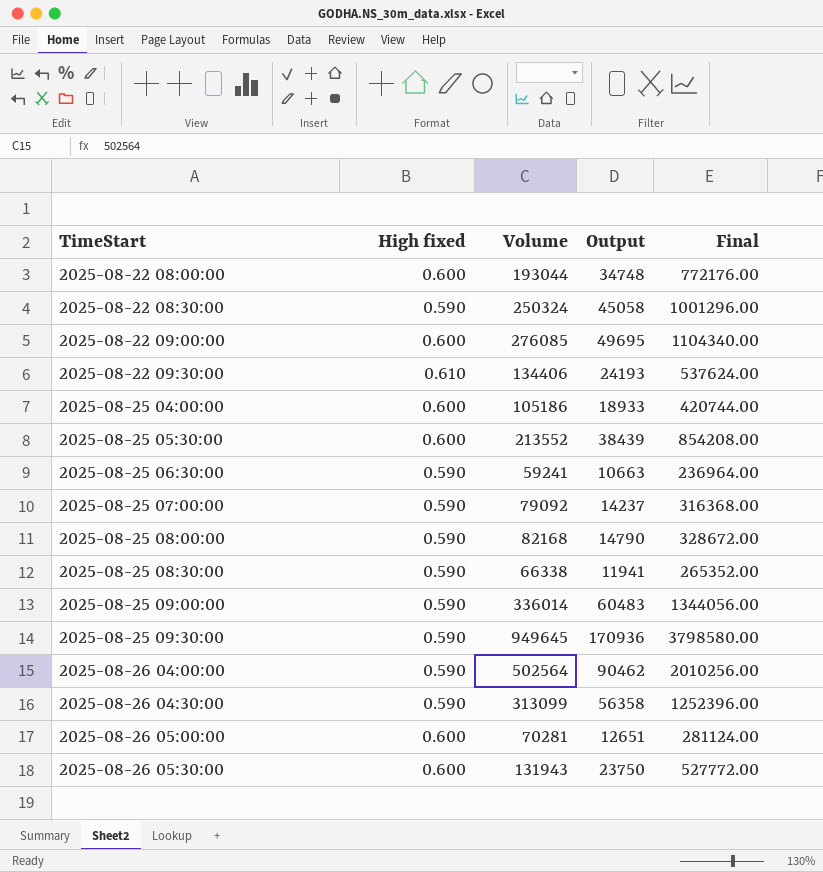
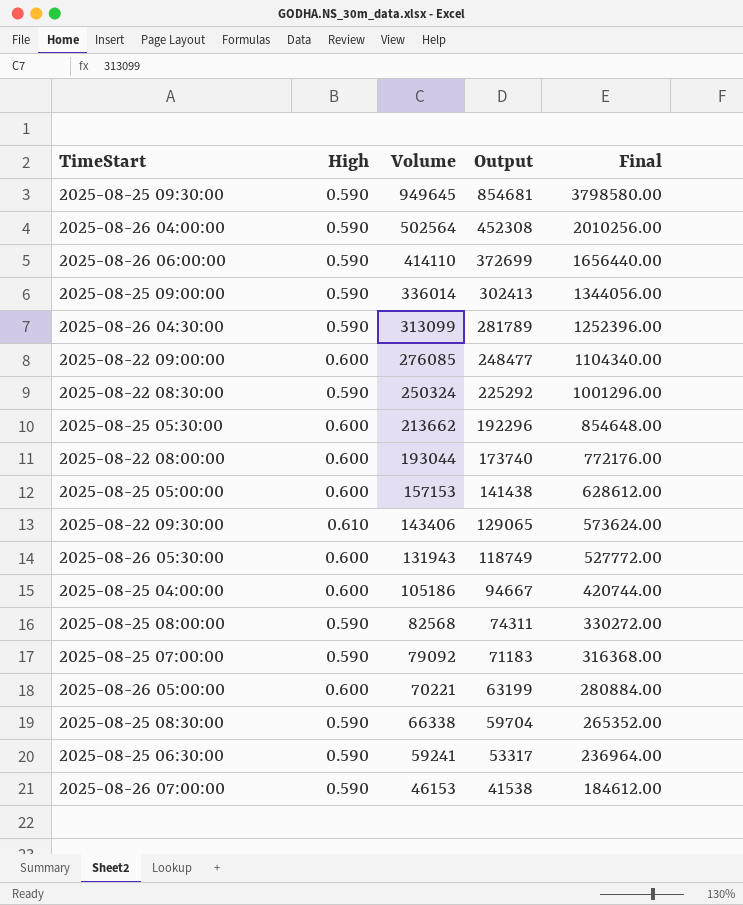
row order: TimeStart ascending -> Volume descending
column name: High fixed -> High
column Output | formula: [Volume] * 0.18 -> [Volume] * 0.9
row 2025-08-26 06:00:00: none -> 0.590 | 414110 | 372699 | 1656440.00
2025-08-25 05:30:00 | Volume: 213552 -> 213662
2025-08-25 05:30:00 | Final: 854208.00 -> 854648.00
row 2025-08-25 05:00:00: none -> 0.600 | 157153 | 141438 | 628612.00
2025-08-22 09:30:00 | Volume: 134406 -> 143406
2025-08-22 09:30:00 | Final: 537624.00 -> 573624.00
2025-08-25 08:00:00 | Volume: 82168 -> 82568
2025-08-25 08:00:00 | Final: 328672.00 -> 330272.00
2025-08-26 05:00:00 | Volume: 70281 -> 70221
2025-08-26 05:00:00 | Final: 281124.00 -> 280884.00
row 2025-08-26 07:00:00: none -> 0.590 | 46153 | 41538 | 184612.00

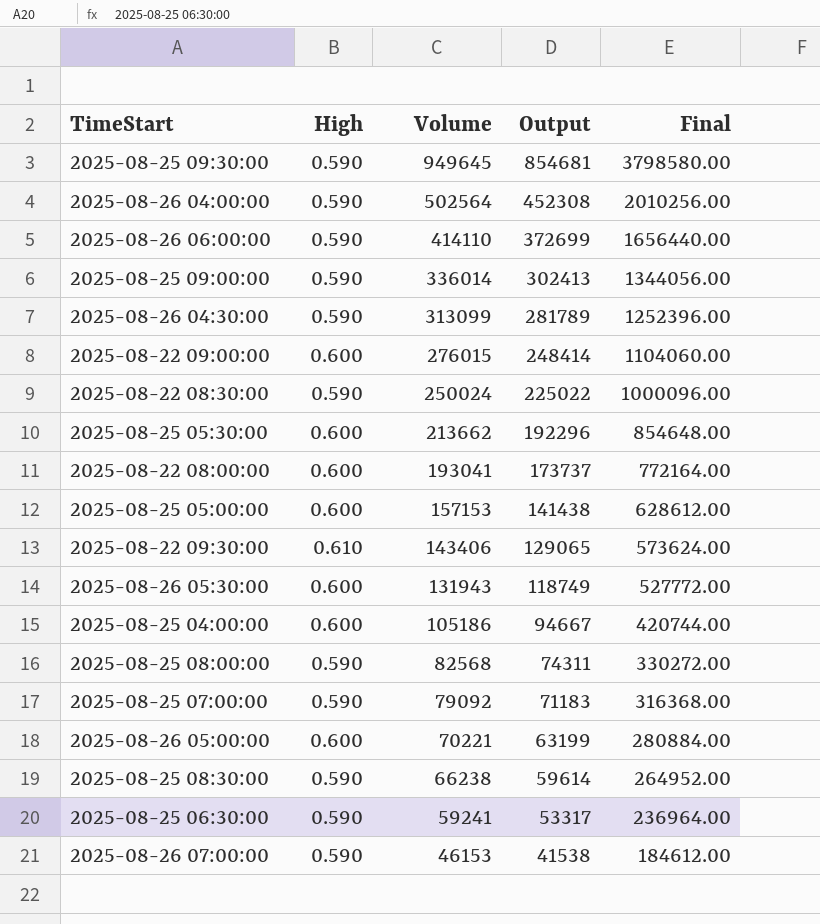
2025-08-22 09:00:00 | Volume: 276085 -> 276015
2025-08-22 09:00:00 | Output: 248477 -> 248414
2025-08-22 09:00:00 | Final: 1104340.00 -> 1104060.00
2025-08-22 08:30:00 | Volume: 250324 -> 250024
2025-08-22 08:30:00 | Output: 225292 -> 225022
2025-08-22 08:30:00 | Final: 1001296.00 -> 1000096.00
2025-08-22 08:00:00 | Volume: 193044 -> 193041
2025-08-22 08:00:00 | Output: 173740 -> 173737
2025-08-22 08:00:00 | Final: 772176.00 -> 772164.00
2025-08-25 08:30:00 | Volume: 66338 -> 66238
2025-08-25 08:30:00 | Output: 59704 -> 59614
2025-08-25 08:30:00 | Final: 265352.00 -> 264952.00

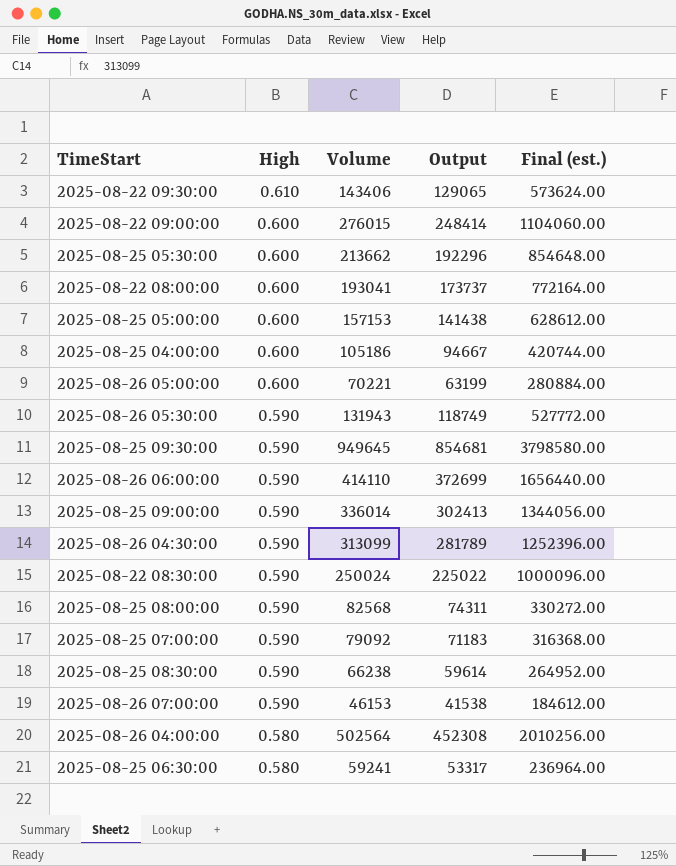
row order: Volume descending -> High descending
column name: Final -> Final (est.)
2025-08-26 05:30:00 | High: 0.600 -> 0.590
2025-08-26 04:00:00 | High: 0.590 -> 0.580
2025-08-25 06:30:00 | High: 0.590 -> 0.580

